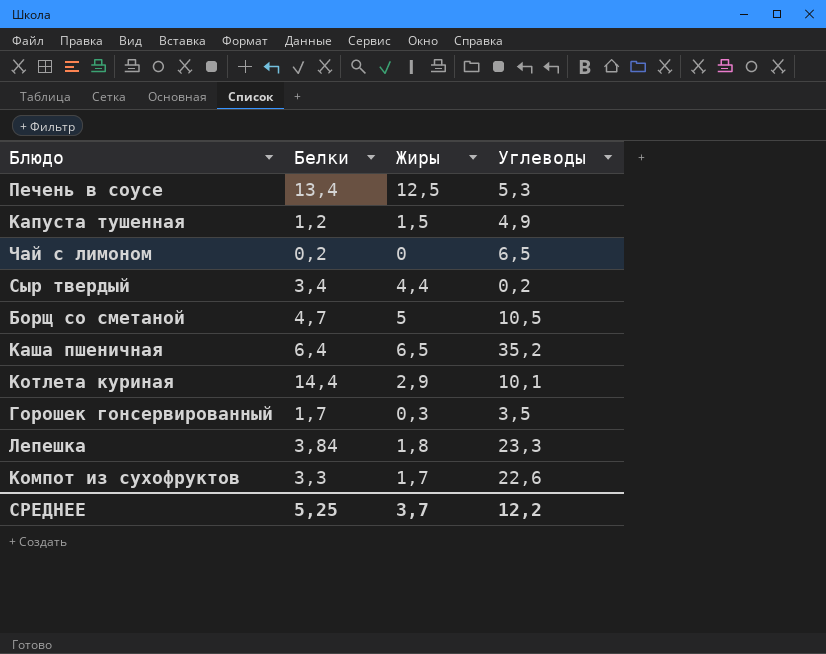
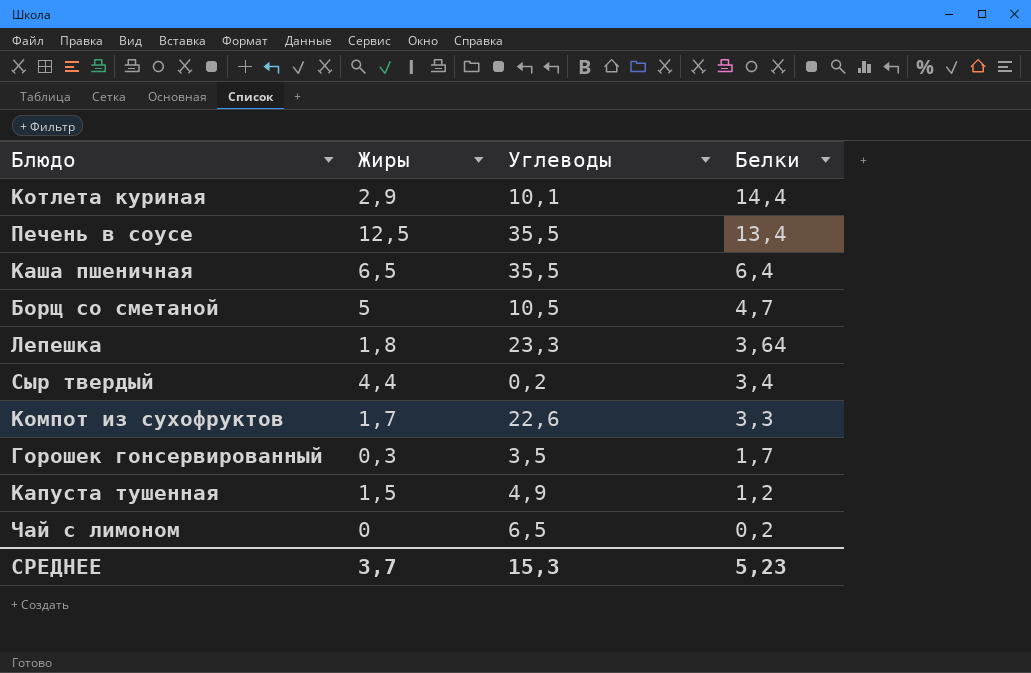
row order: none -> Белки descending
column Белки | position: 2 -> 4
Печень в соусе | Углеводы: 5,3 -> 35,5
Каша пшеничная | Углеводы: 35,2 -> 35,5
Лепешка | Белки: 3,84 -> 3,64
СРЕДНЕЕ | Углеводы: 12,2 -> 15,3
СРЕДНЕЕ | Белки: 5,25 -> 5,23

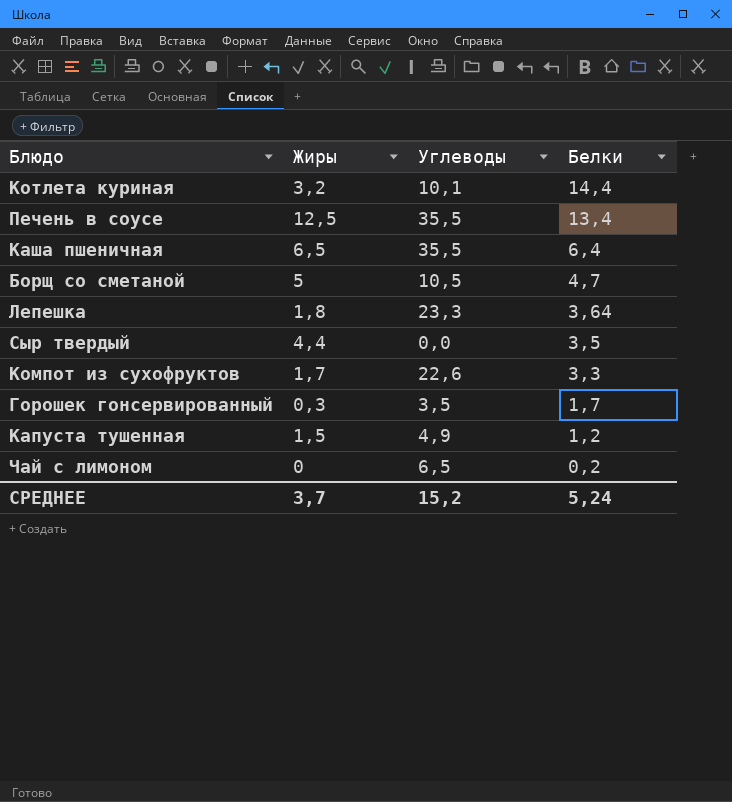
Котлета куриная | Жиры: 2,9 -> 3,2
Сыр твердый | Углеводы: 0,2 -> 0,0
Сыр твердый | Белки: 3,4 -> 3,5
СРЕДНЕЕ | Углеводы: 15,3 -> 15,2
СРЕДНЕЕ | Белки: 5,23 -> 5,24

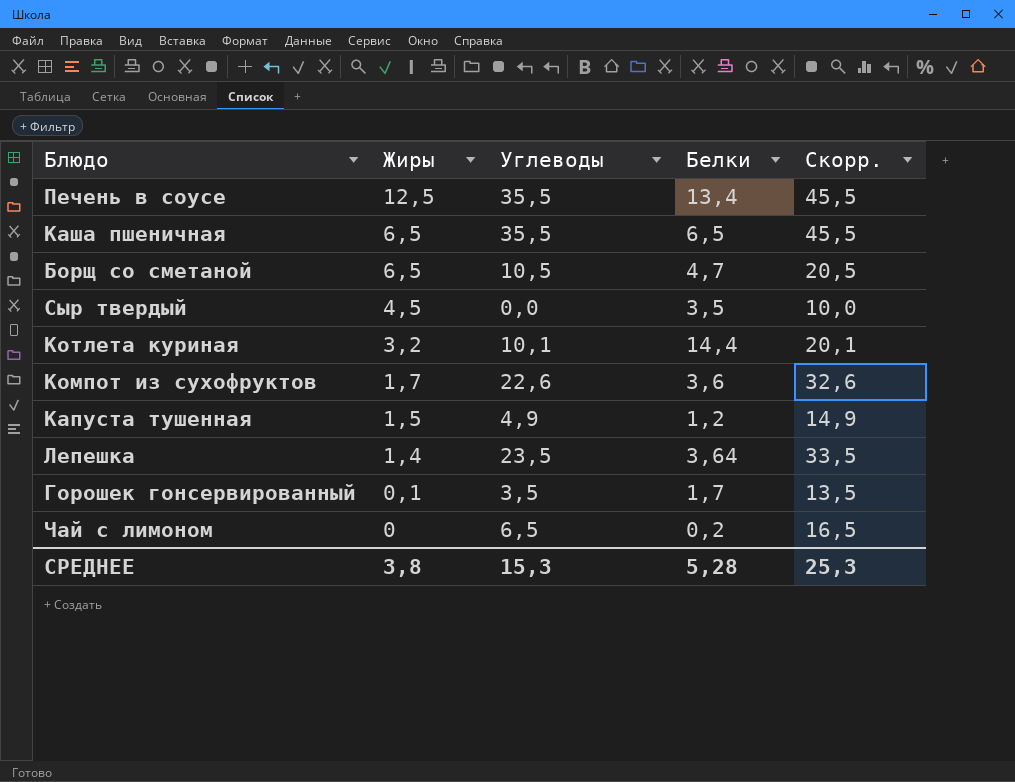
row order: Белки descending -> Жиры descending
column Скорр. | formula: none -> [Углеводы] + 10
Каша пшеничная | Белки: 6,4 -> 6,5
Борщ со сметаной | Жиры: 5 -> 6,5
Сыр твердый | Жиры: 4,4 -> 4,5
Компот из сухофруктов | Белки: 3,3 -> 3,6
Лепешка | Жиры: 1,8 -> 1,4
Лепешка | Углеводы: 23,3 -> 23,5
Горошек гонсервированный | Жиры: 0,3 -> 0,1
СРЕДНЕЕ | Жиры: 3,7 -> 3,8
СРЕДНЕЕ | Углеводы: 15,2 -> 15,3
СРЕДНЕЕ | Белки: 5,24 -> 5,28

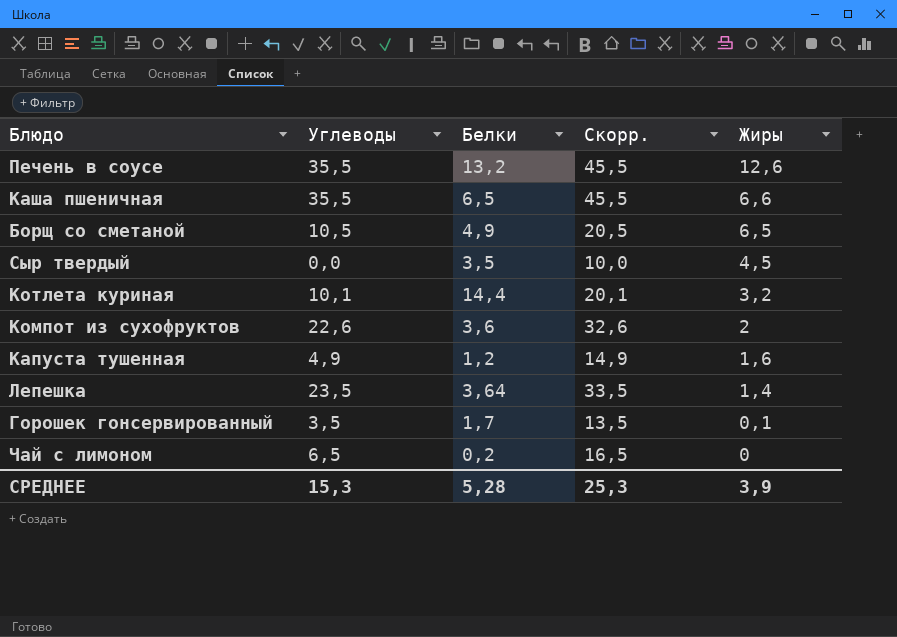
column Жиры | position: 2 -> 5
Печень в соусе | Белки: 13,4 -> 13,2
Печень в соусе | Жиры: 12,5 -> 12,6
Каша пшеничная | Жиры: 6,5 -> 6,6
Борщ со сметаной | Белки: 4,7 -> 4,9
Компот из сухофруктов | Жиры: 1,7 -> 2
Капуста тушенная | Жиры: 1,5 -> 1,6
СРЕДНЕЕ | Жиры: 3,8 -> 3,9

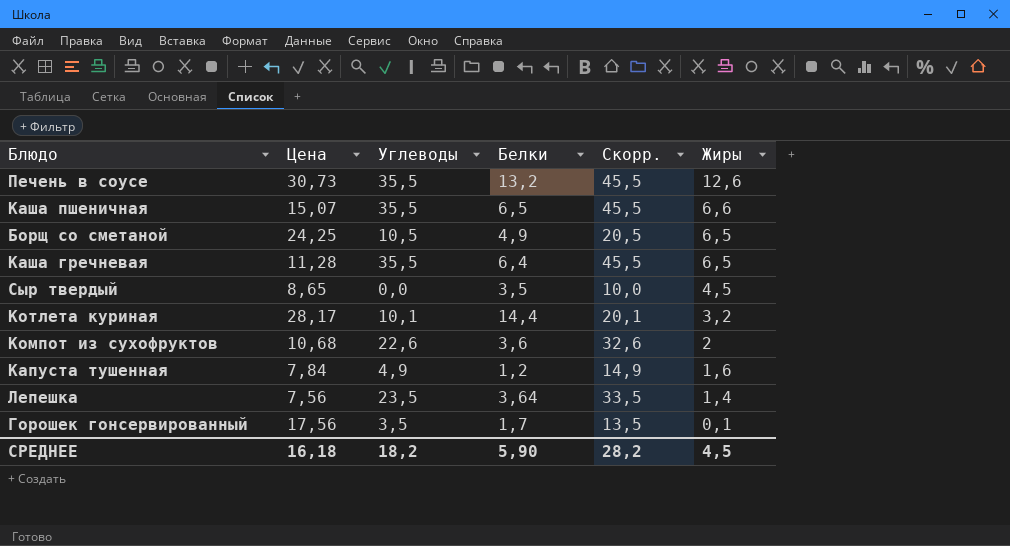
column Цена | position: none -> 2
row Чай с лимоном: 6,5 | 0,2 | 16,5 | 0 -> none
row Каша гречневая: none -> 11,28 | 35,5 | 6,4 | 45,5 | 6,5
СРЕДНЕЕ | Углеводы: 15,3 -> 18,2
СРЕДНЕЕ | Белки: 5,28 -> 5,90
СРЕДНЕЕ | Скорр.: 25,3 -> 28,2
СРЕДНЕЕ | Жиры: 3,9 -> 4,5

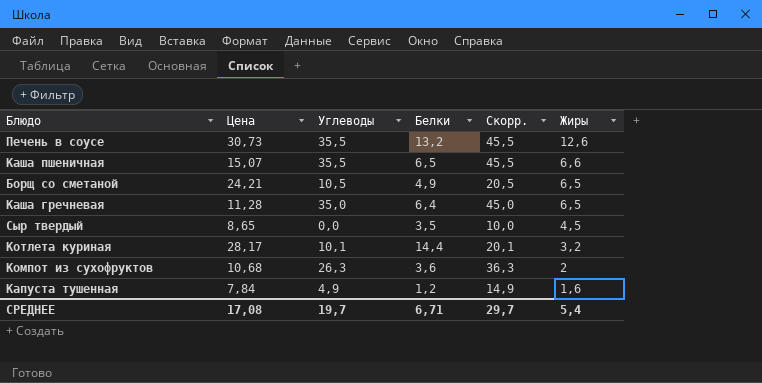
row Лепешка: 7,56 | 23,5 | 3,64 | 33,5 | 1,4 -> none
row Горошек гонсервированный: 17,56 | 3,5 | 1,7 | 13,5 | 0,1 -> none
Борщ со сметаной | Цена: 24,25 -> 24,21
Каша гречневая | Углеводы: 35,5 -> 35,0
Каша гречневая | Скорр.: 45,5 -> 45,0
Компот из сухофруктов | Углеводы: 22,6 -> 26,3
Компот из сухофруктов | Скорр.: 32,6 -> 36,3
СРЕДНЕЕ | Цена: 16,18 -> 17,08
СРЕДНЕЕ | Углеводы: 18,2 -> 19,7
СРЕДНЕЕ | Белки: 5,90 -> 6,71
СРЕДНЕЕ | Скорр.: 28,2 -> 29,7
СРЕДНЕЕ | Жиры: 4,5 -> 5,4

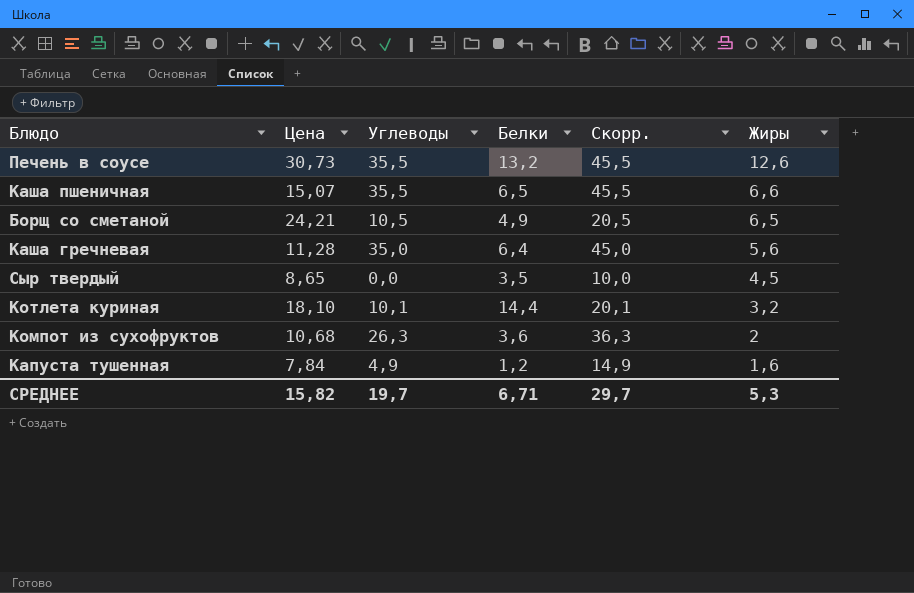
Каша гречневая | Жиры: 6,5 -> 5,6
Котлета куриная | Цена: 28,17 -> 18,10
СРЕДНЕЕ | Цена: 17,08 -> 15,82
СРЕДНЕЕ | Жиры: 5,4 -> 5,3

